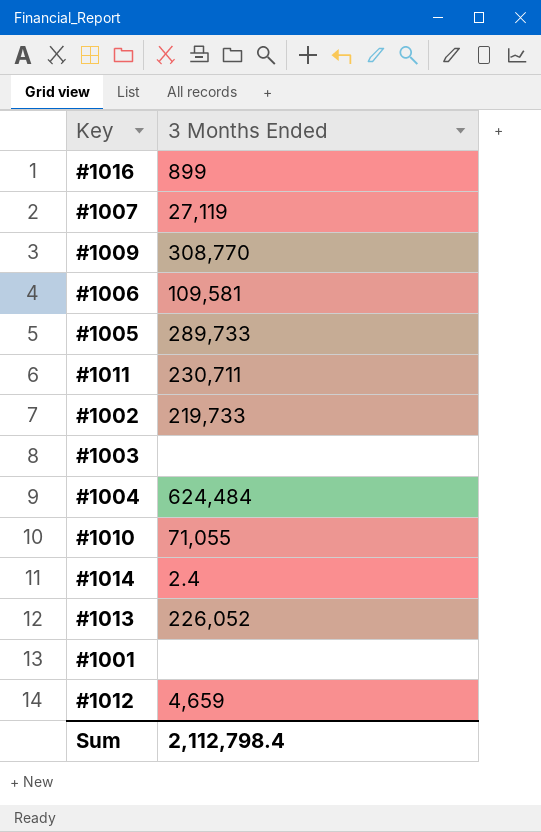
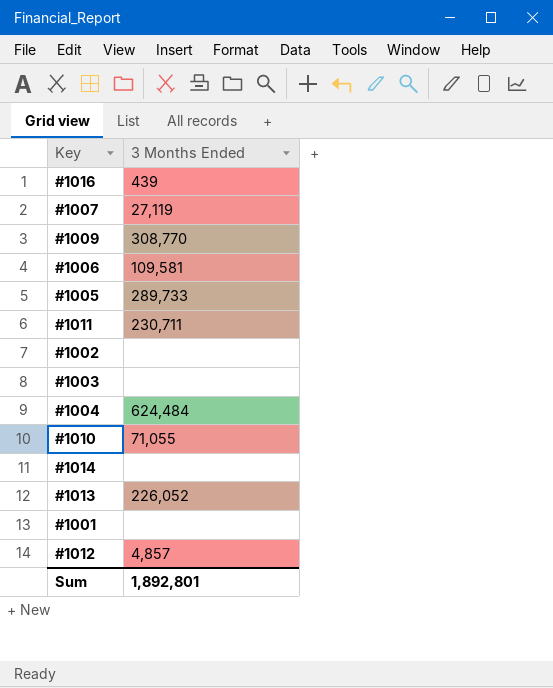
#1016 | 3 Months Ended: 899 -> 439
#1002 | 3 Months Ended: 219,733 -> none
#1014 | 3 Months Ended: 2.4 -> none
#1012 | 3 Months Ended: 4,659 -> 4,857
Sum | 3 Months Ended: 2,112,798.4 -> 1,892,801

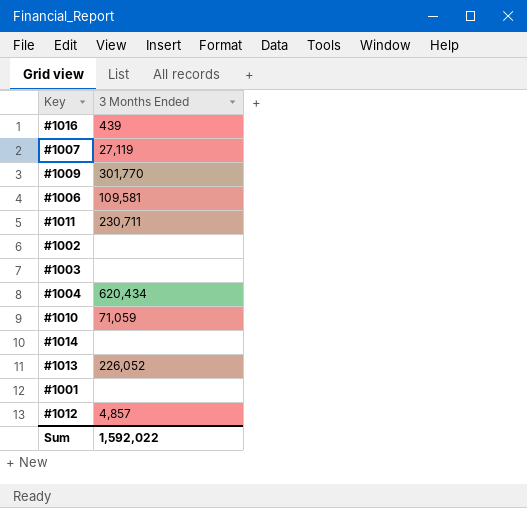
row #1005: 289,733 -> none
#1009 | 3 Months Ended: 308,770 -> 301,770
#1004 | 3 Months Ended: 624,484 -> 620,434
#1010 | 3 Months Ended: 71,055 -> 71,059
Sum | 3 Months Ended: 1,892,801 -> 1,592,022

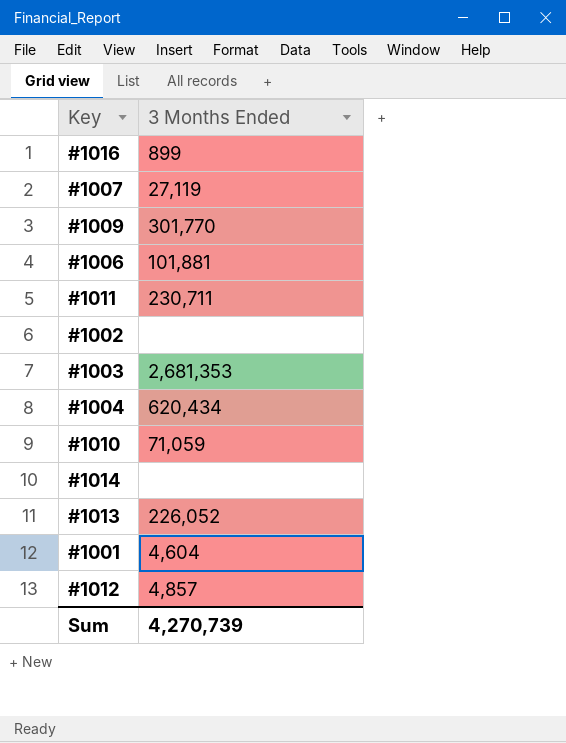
#1016 | 3 Months Ended: 439 -> 899
#1006 | 3 Months Ended: 109,581 -> 101,881
#1003 | 3 Months Ended: none -> 2,681,353
#1001 | 3 Months Ended: none -> 4,604
Sum | 3 Months Ended: 1,592,022 -> 4,270,739

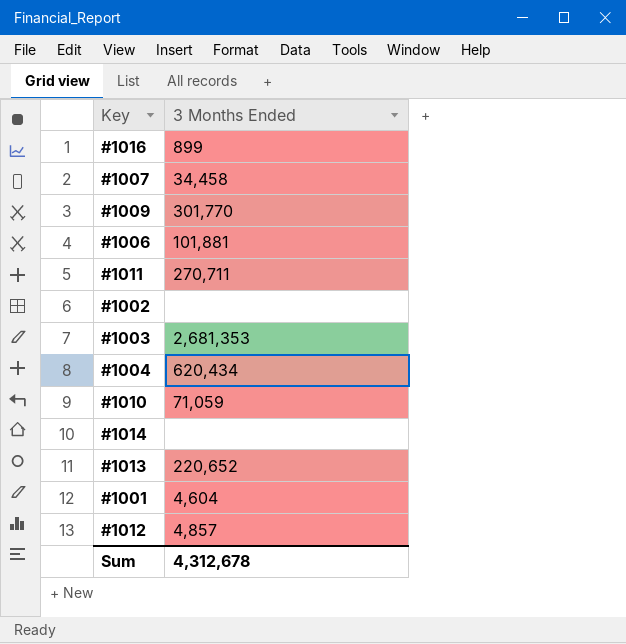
#1007 | 3 Months Ended: 27,119 -> 34,458
#1011 | 3 Months Ended: 230,711 -> 270,711
#1013 | 3 Months Ended: 226,052 -> 220,652
Sum | 3 Months Ended: 4,270,739 -> 4,312,678

